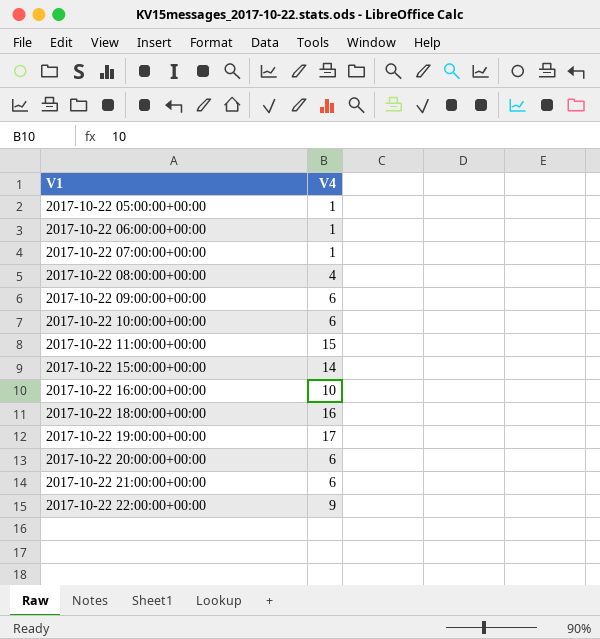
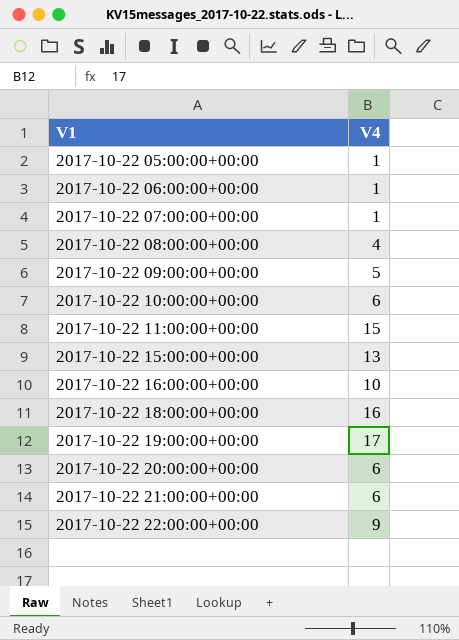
2017-10-22 09:00:00+00:00 | V4: 6 -> 5
2017-10-22 15:00:00+00:00 | V4: 14 -> 13

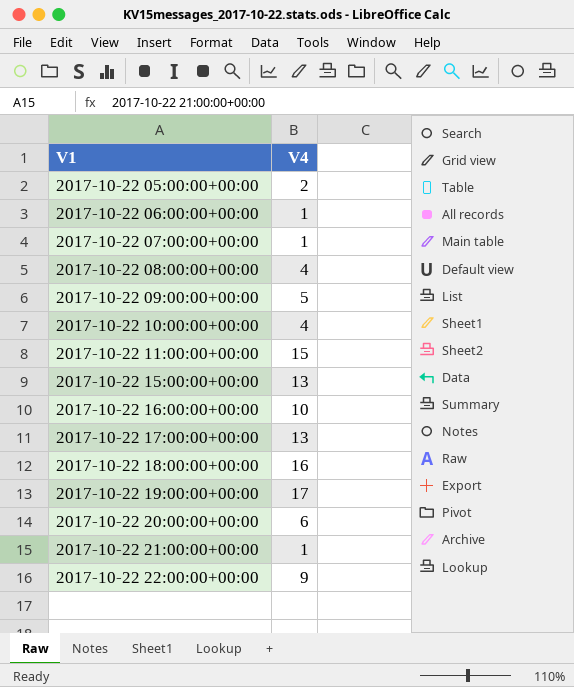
2017-10-22 05:00:00+00:00 | V4: 1 -> 2
2017-10-22 10:00:00+00:00 | V4: 6 -> 4
row 2017-10-22 17:00:00+00:00: none -> 13
2017-10-22 21:00:00+00:00 | V4: 6 -> 1

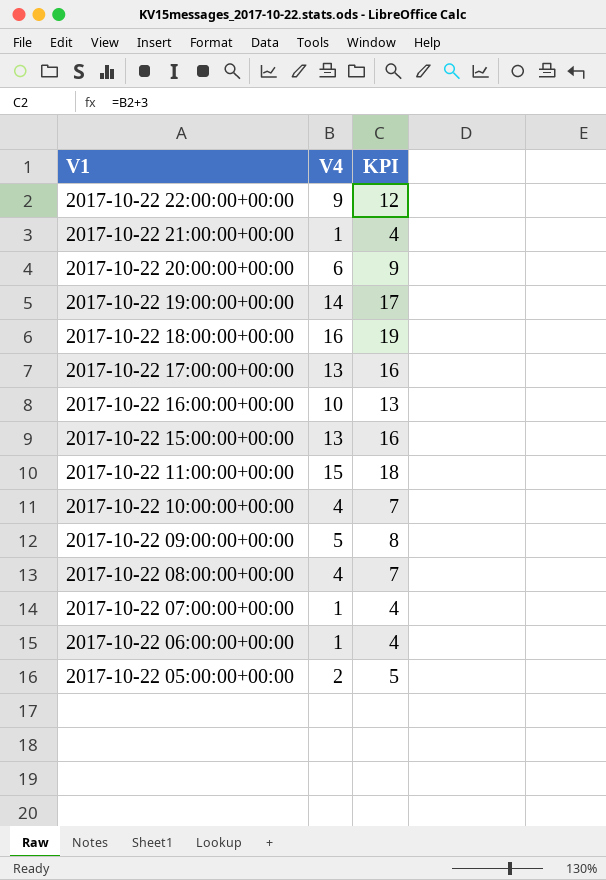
row order: V1 ascending -> V1 descending
column KPI | formula: none -> [V4] + 3
2017-10-22 19:00:00+00:00 | V4: 17 -> 14

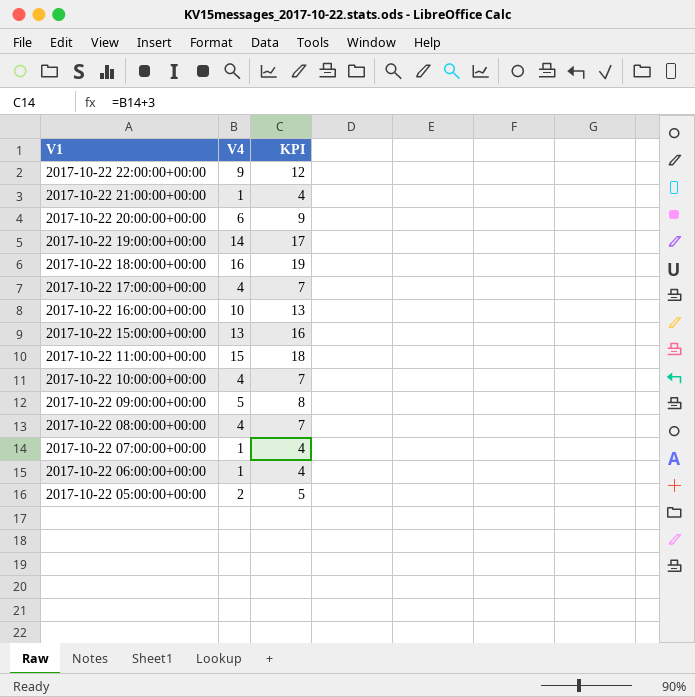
2017-10-22 17:00:00+00:00 | V4: 13 -> 4
2017-10-22 17:00:00+00:00 | KPI: 16 -> 7

